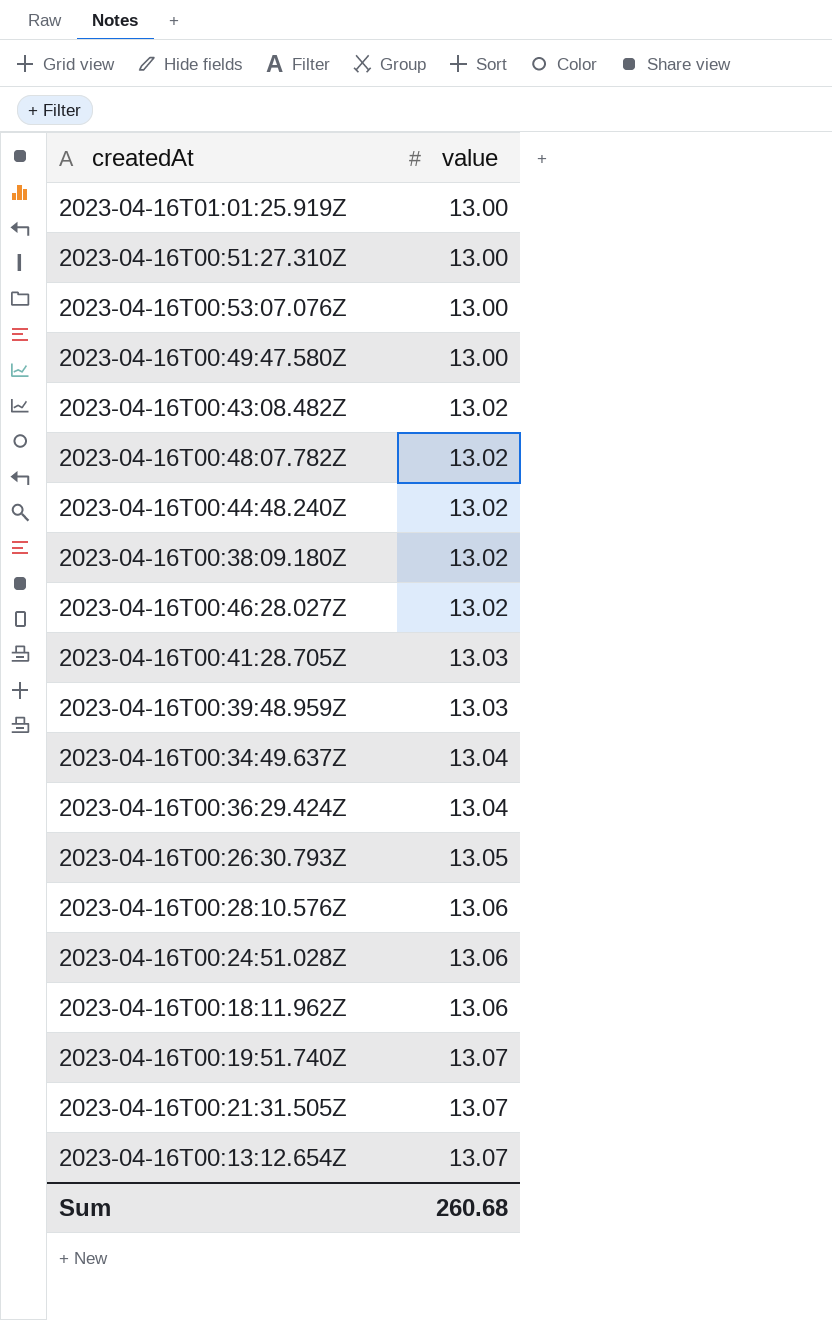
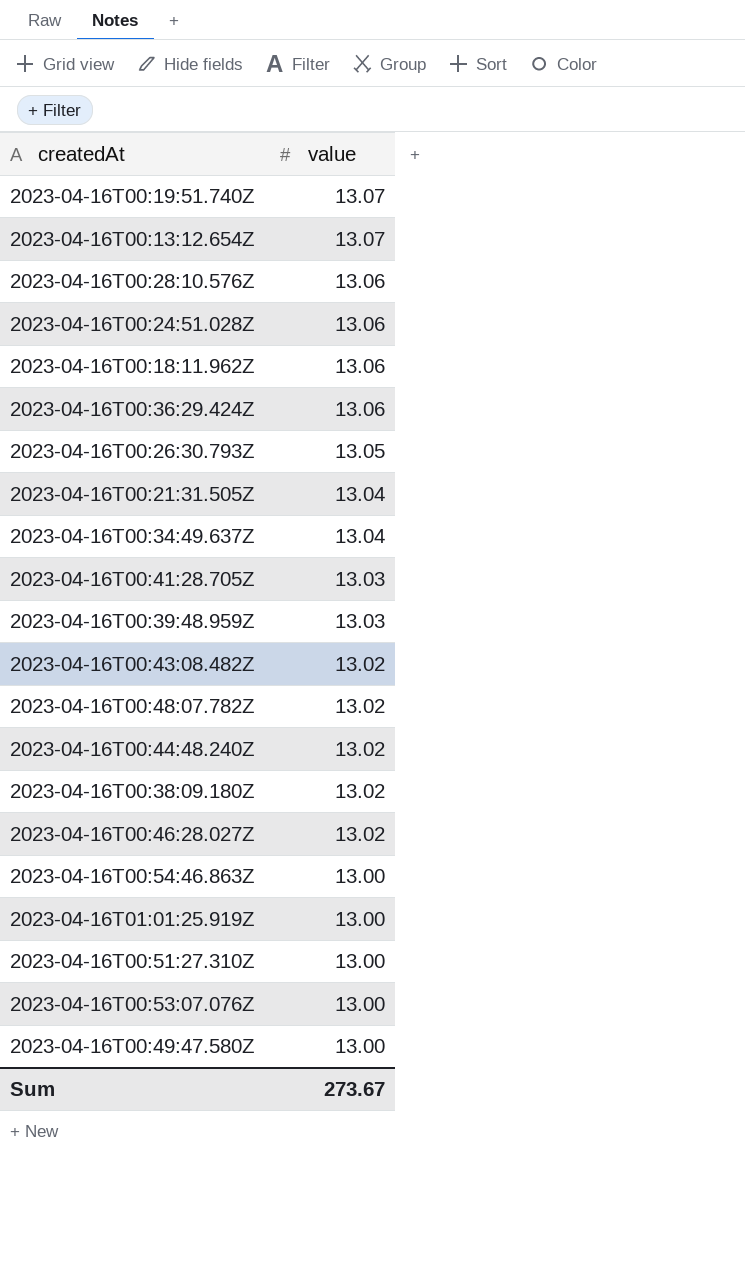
row order: value ascending -> value descending
2023-04-16T00:36:29.424Z | value: 13.04 -> 13.06
2023-04-16T00:21:31.505Z | value: 13.07 -> 13.04
row 2023-04-16T00:54:46.863Z: none -> 13.00
Sum | value: 260.68 -> 273.67

